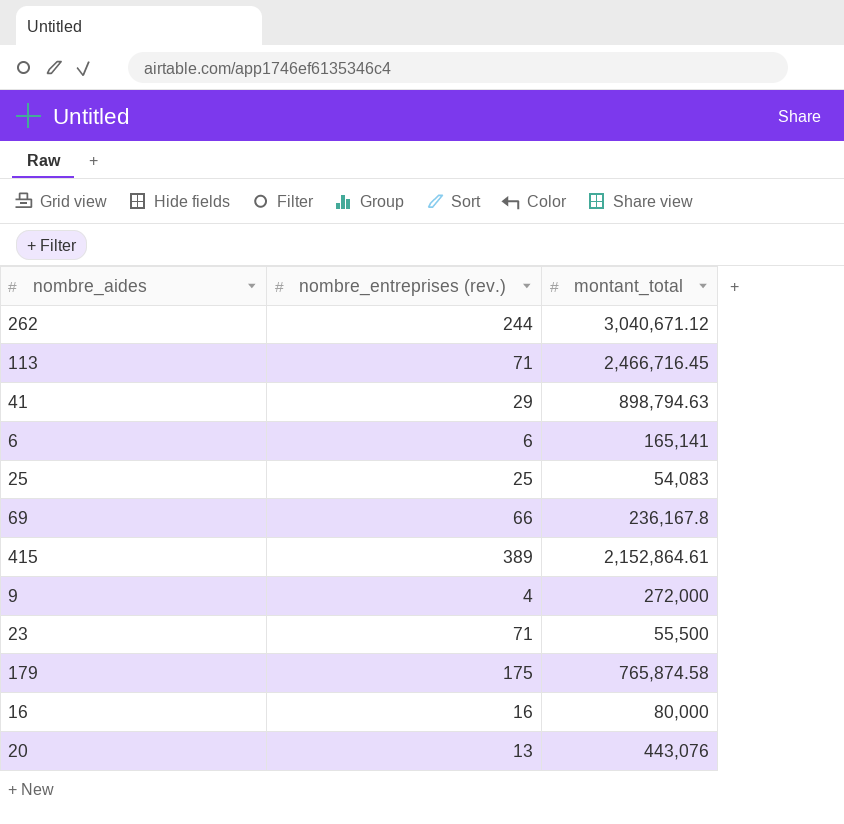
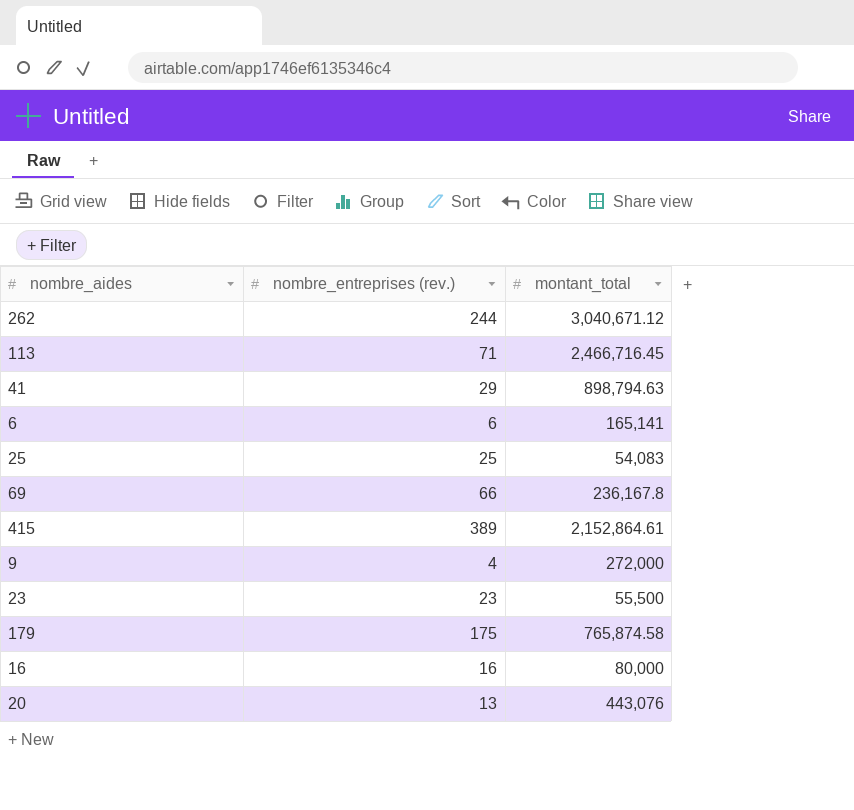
23 | nombre_entreprises (rev.): 71 -> 23

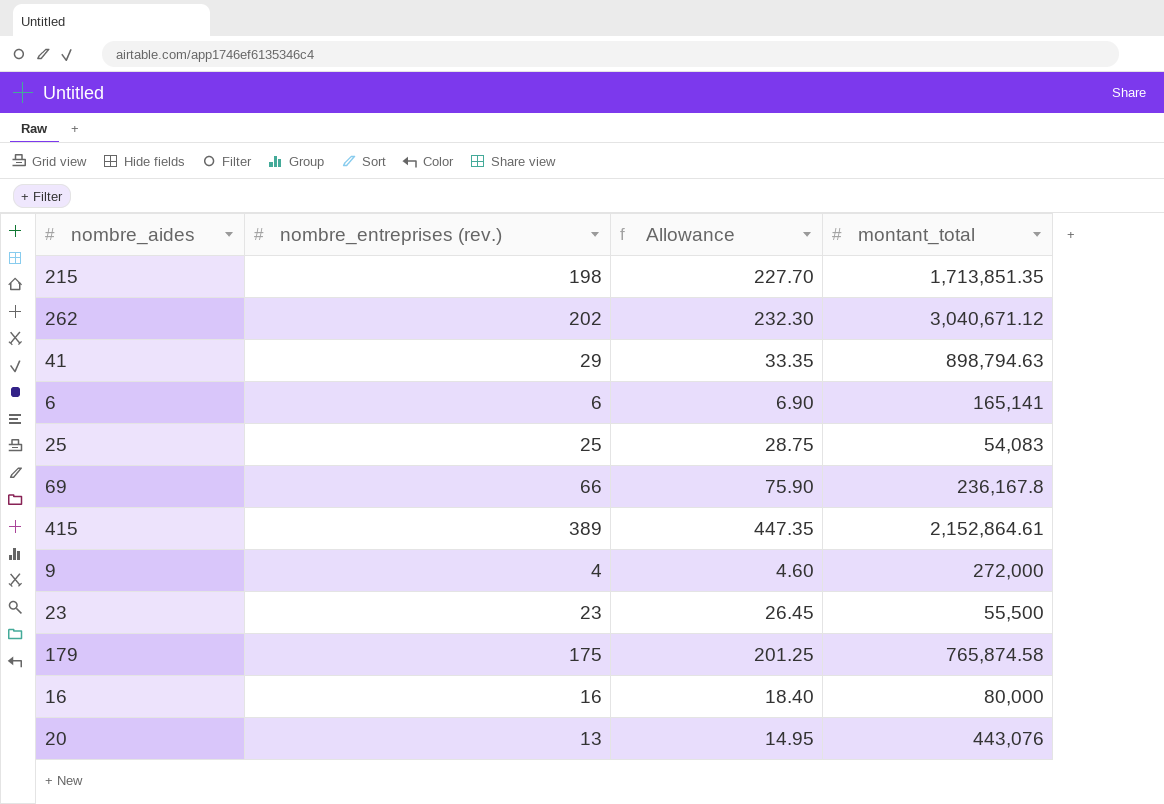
column Allowance | formula: none -> [nombre_entreprises (rev.)] * 1.15
row 113: 71 | 2,466,716.45 -> none
row 215: none -> 198 | 227.70 | 1,713,851.35
262 | nombre_entreprises (rev.): 244 -> 202

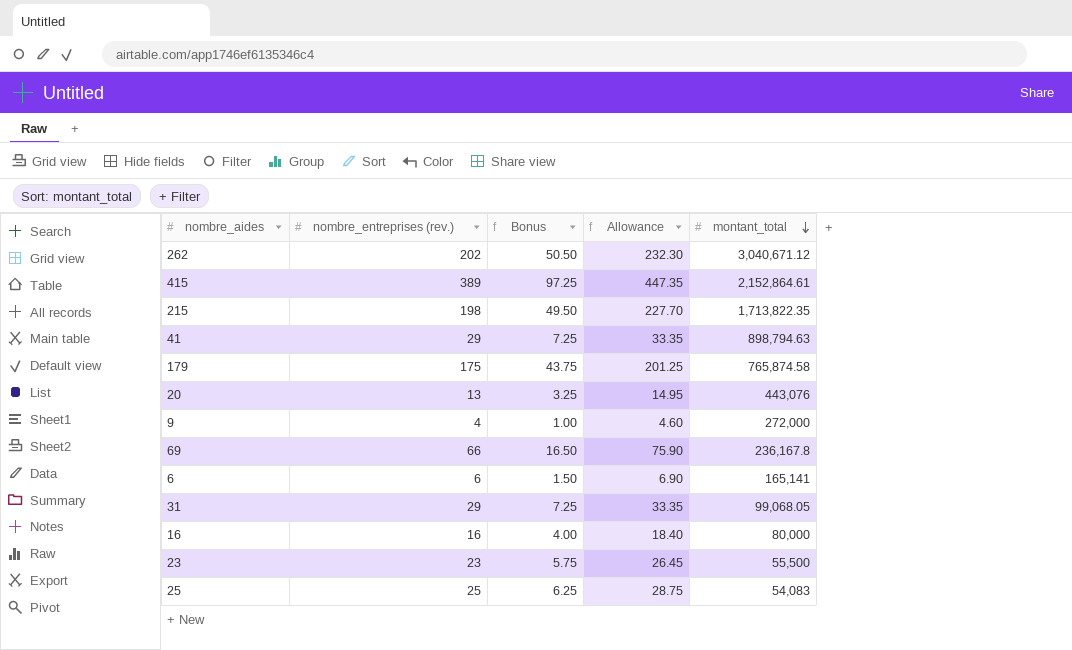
row order: none -> montant_total descending
column Bonus | formula: none -> [nombre_entreprises (rev.)] * 0.25
215 | montant_total: 1,713,851.35 -> 1,713,822.35
row 31: none -> 29 | 7.25 | 33.35 | 99,068.05

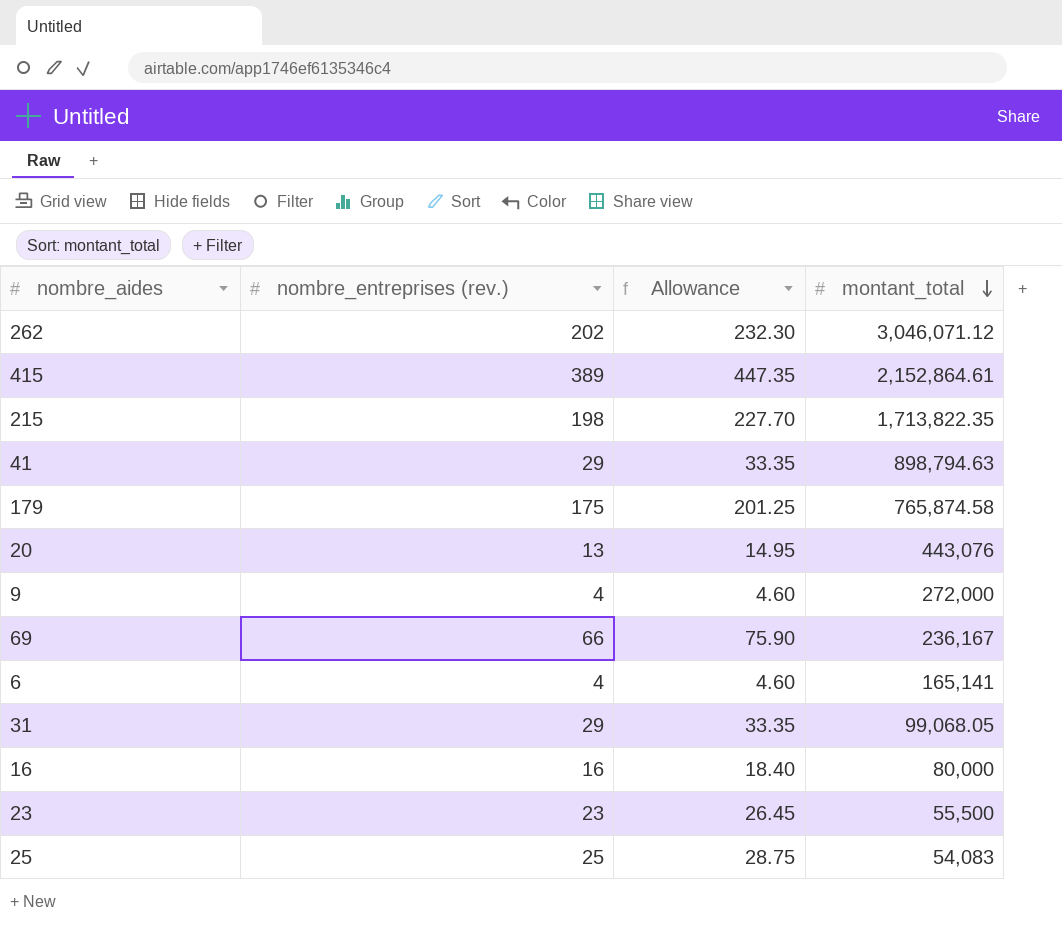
column Bonus | formula: [nombre_entreprises (rev.)] * 0.25 -> none
262 | montant_total: 3,040,671.12 -> 3,046,071.12
69 | montant_total: 236,167.8 -> 236,167
6 | nombre_entreprises (rev.): 6 -> 4
6 | Allowance: 6.90 -> 4.60

